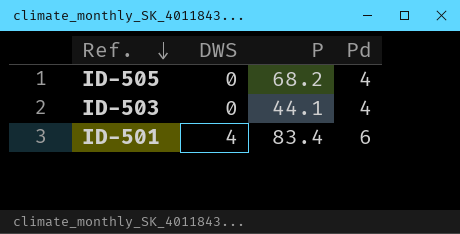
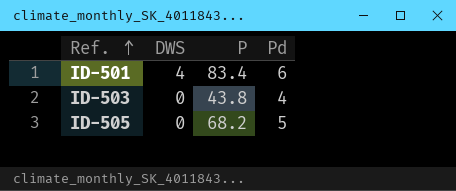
row order: Ref. descending -> Ref. ascending
ID-503 | P: 44.1 -> 43.8
ID-505 | Pd: 4 -> 5

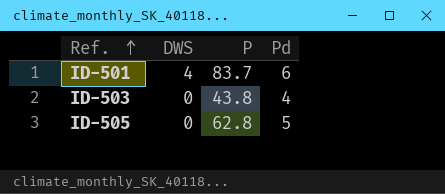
ID-501 | P: 83.4 -> 83.7
ID-505 | P: 68.2 -> 62.8

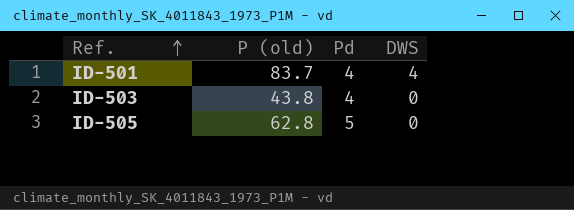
column name: P -> P (old)
column DWS | position: 2 -> 4
ID-501 | Pd: 6 -> 4

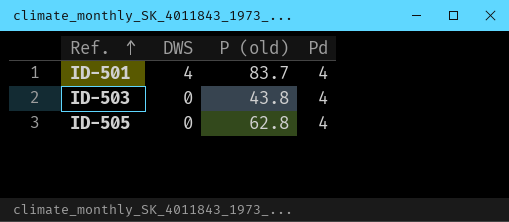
column DWS | position: 4 -> 2
ID-505 | Pd: 5 -> 4

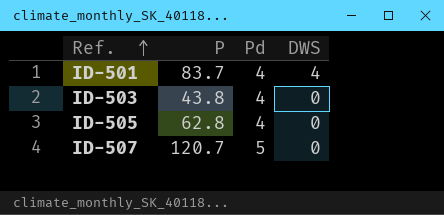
column name: P (old) -> P
column DWS | position: 2 -> 4
row ID-507: none -> 120.7 | 5 | 0

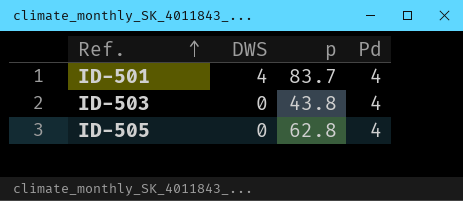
column DWS | position: 4 -> 2
column name: P -> p
row ID-507: 120.7 | 5 | 0 -> none

